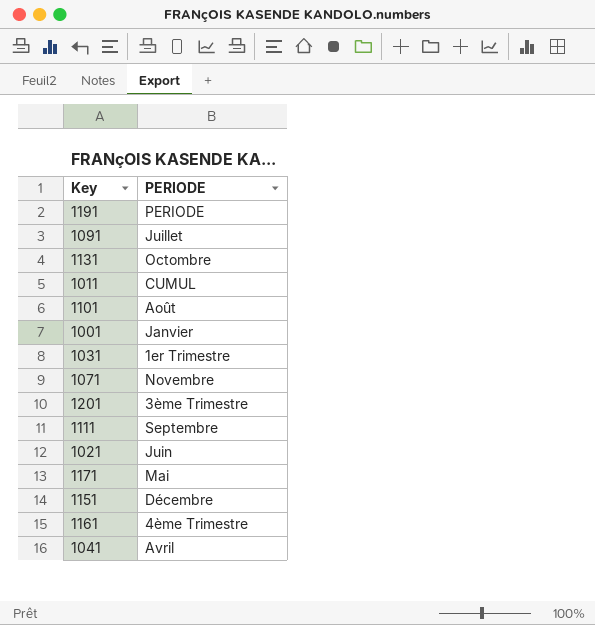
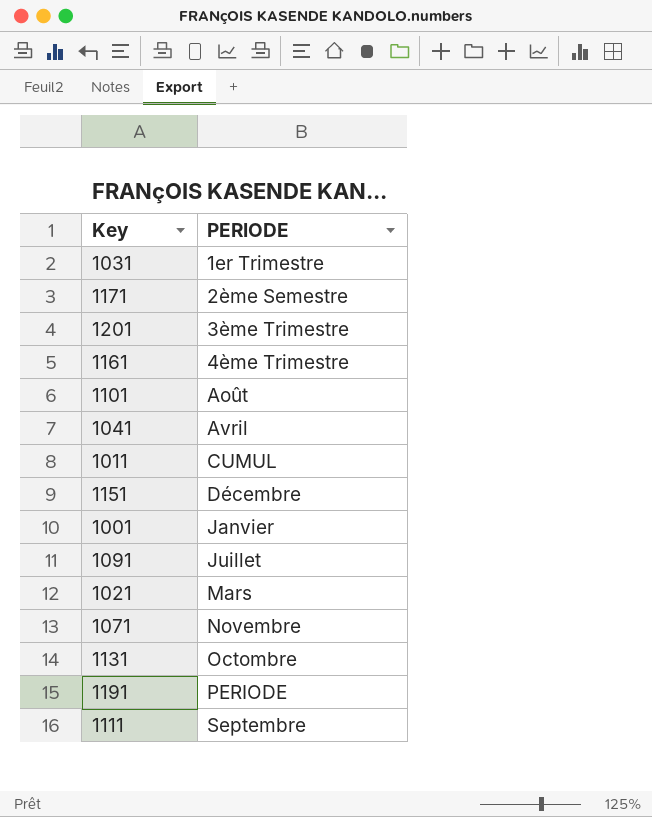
row order: none -> PERIODE ascending
1171 | PERIODE: Mai -> 2ème Semestre
1021 | PERIODE: Juin -> Mars

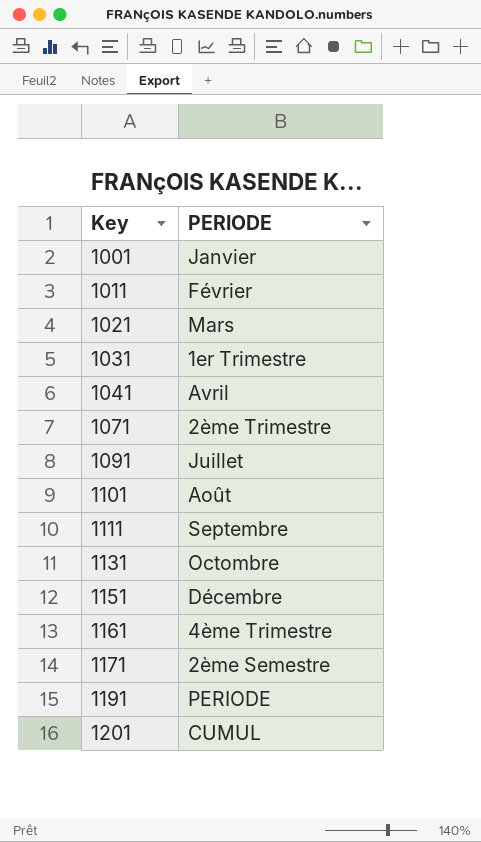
row order: PERIODE ascending -> Key ascending
1011 | PERIODE: CUMUL -> Février
1071 | PERIODE: Novembre -> 2ème Trimestre
1201 | PERIODE: 3ème Trimestre -> CUMUL

